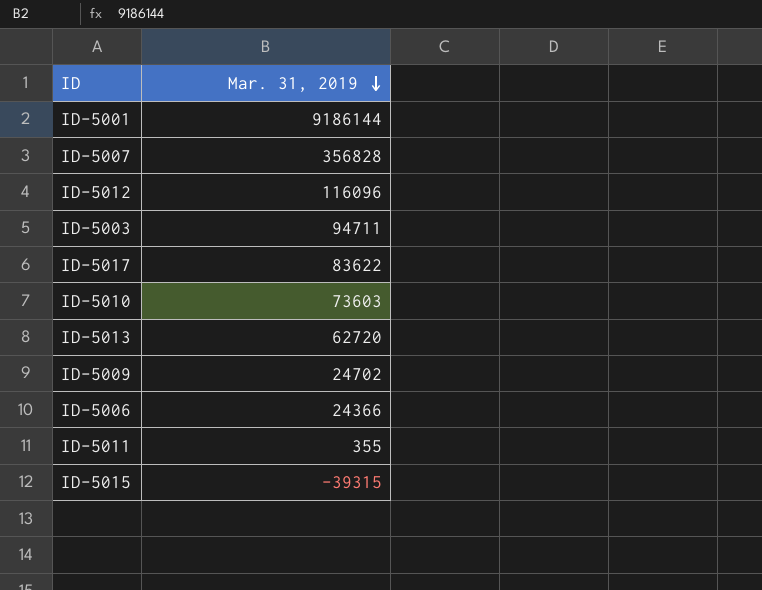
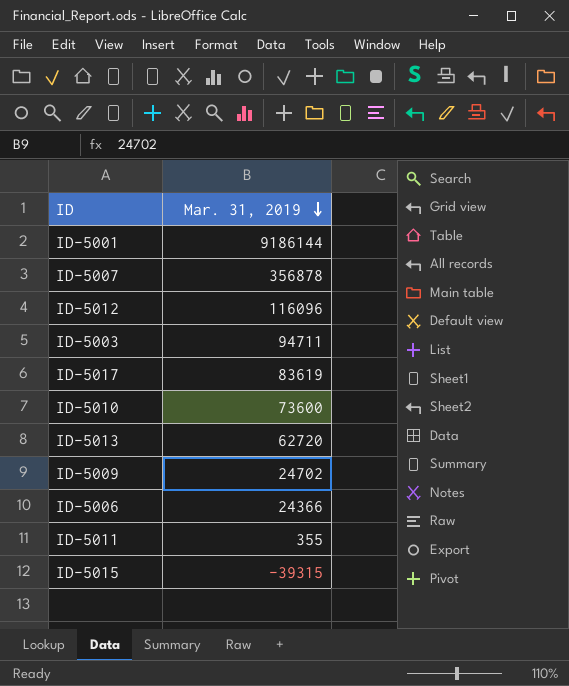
ID-5007 | Mar. 31, 2019: 356828 -> 356878
ID-5017 | Mar. 31, 2019: 83622 -> 83619
ID-5010 | Mar. 31, 2019: 73603 -> 73600

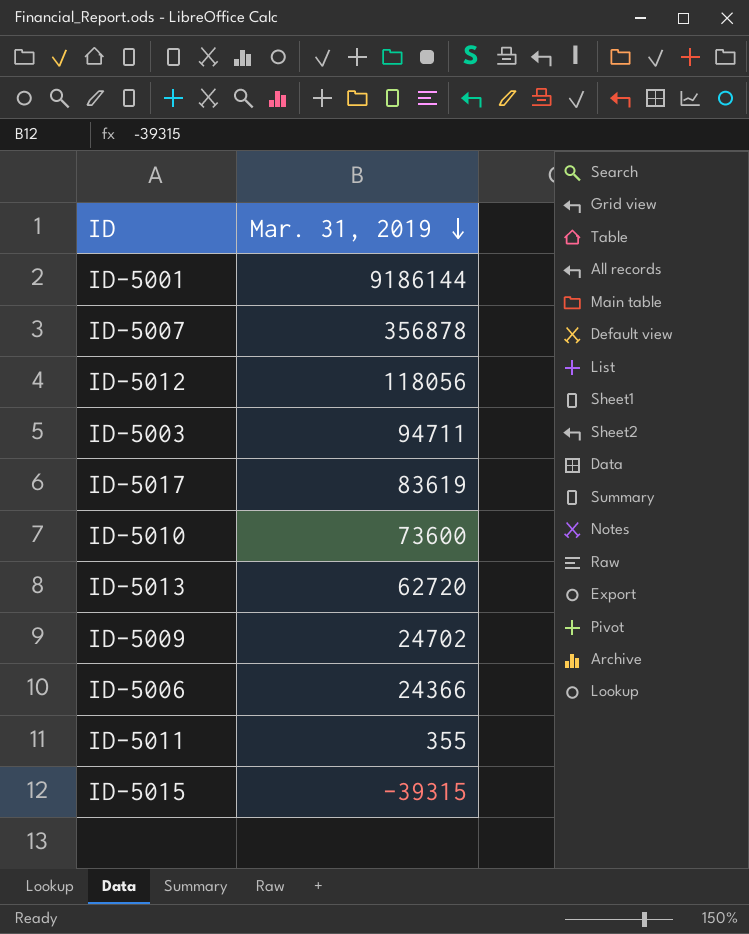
ID-5012 | Mar. 31, 2019: 116096 -> 118056

